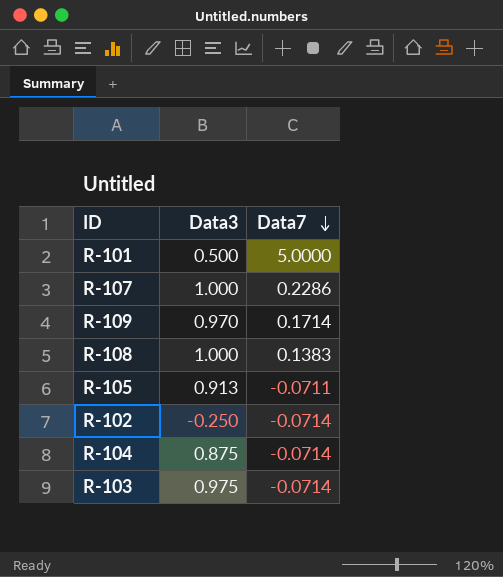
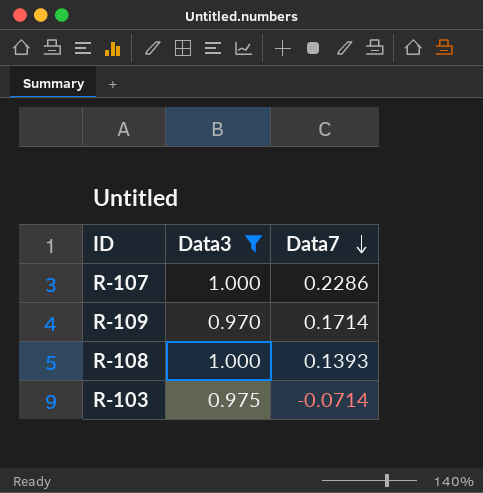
filter: none -> Data3 >= 0.970
R-108 | Data7: 0.1383 -> 0.1393

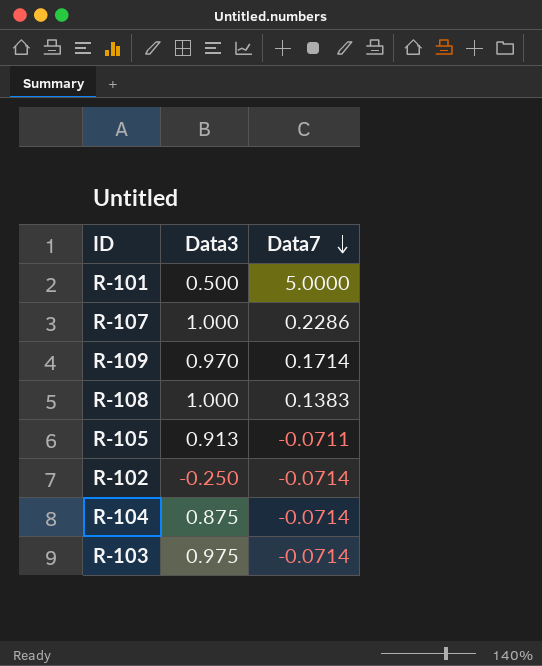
filter: Data3 >= 0.970 -> none
R-108 | Data7: 0.1393 -> 0.1383

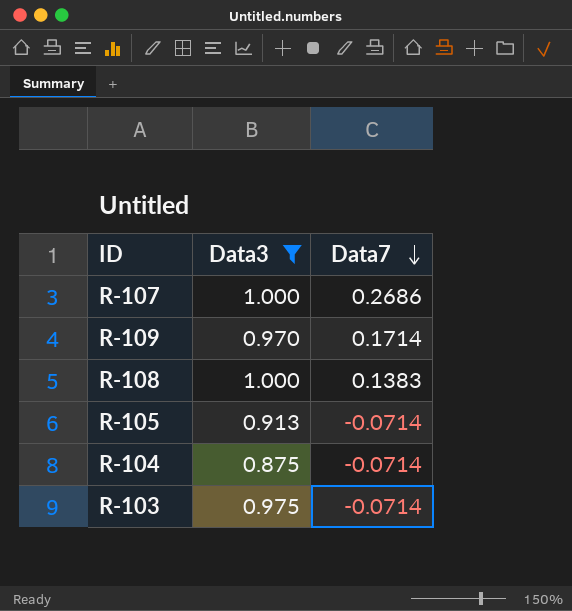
filter: none -> Data3 >= 0.875
R-107 | Data7: 0.2286 -> 0.2686
R-105 | Data7: -0.0711 -> -0.0714

